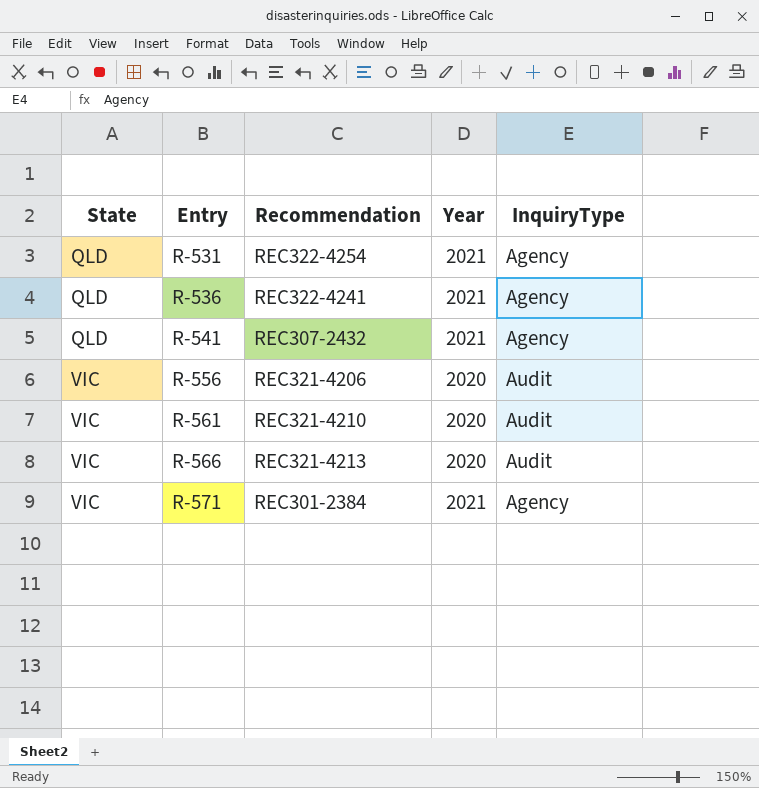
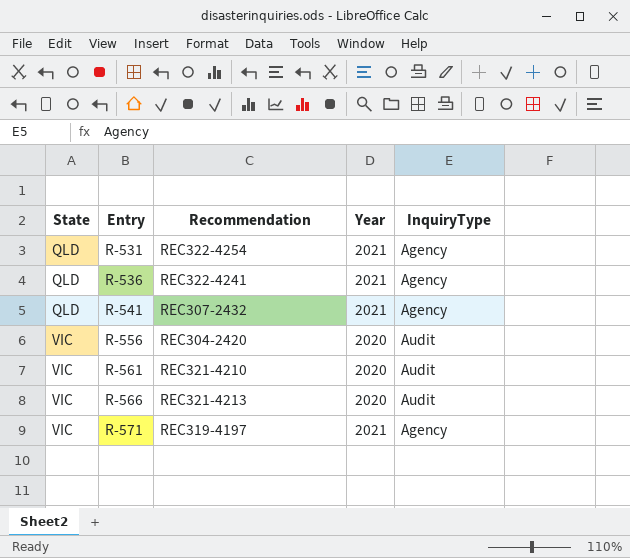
R-556 | Recommendation: REC321-4206 -> REC304-2420
R-571 | Recommendation: REC301-2384 -> REC319-4197

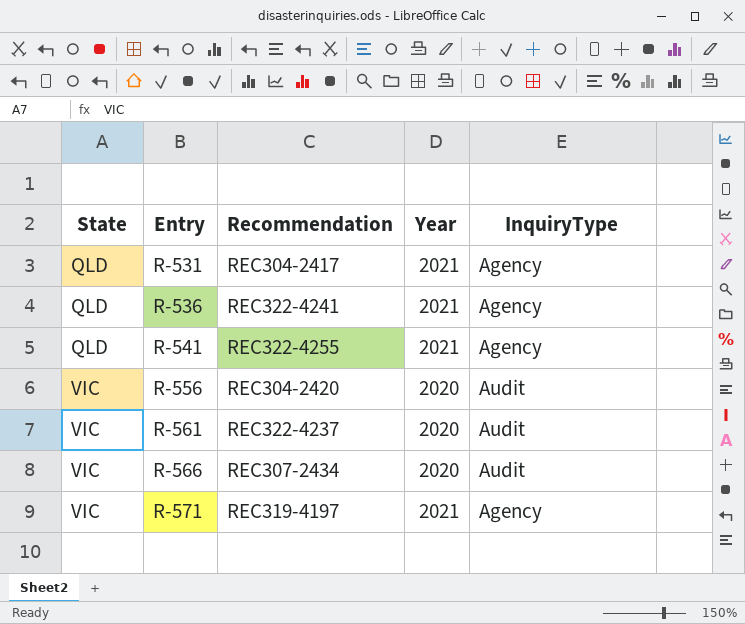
R-531 | Recommendation: REC322-4254 -> REC304-2417
R-541 | Recommendation: REC307-2432 -> REC322-4255
R-561 | Recommendation: REC321-4210 -> REC322-4237
R-566 | Recommendation: REC321-4213 -> REC307-2434

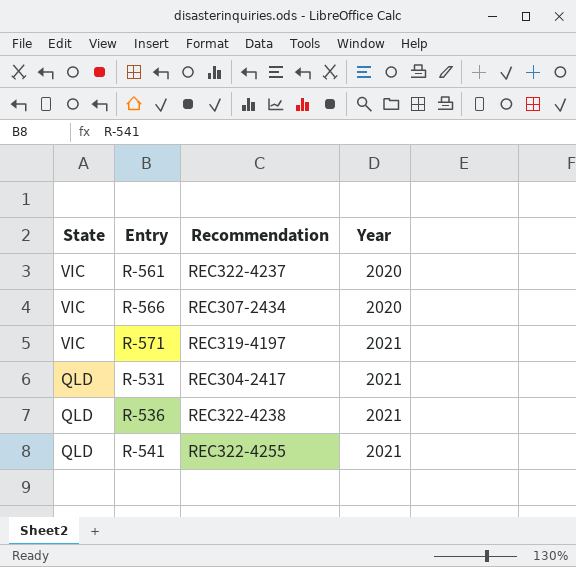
row order: State ascending -> State descending
column InquiryType | position: 5 -> none
row R-556: VIC | REC304-2420 | 2020 | Audit -> none
R-536 | Recommendation: REC322-4241 -> REC322-4238

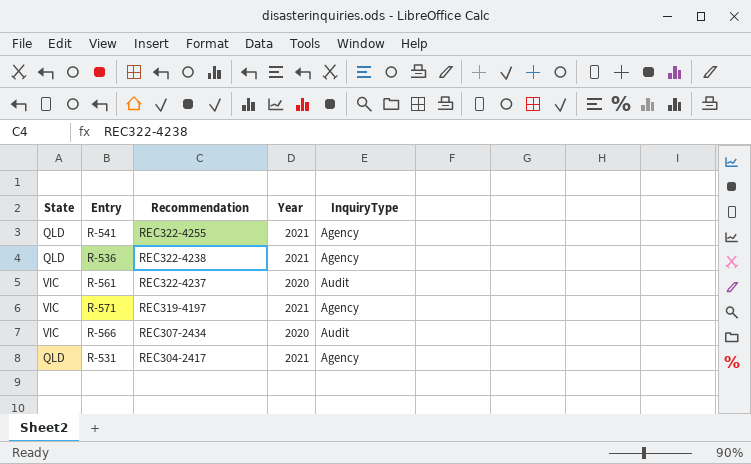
row order: State descending -> Recommendation descending
column InquiryType | position: none -> 5

